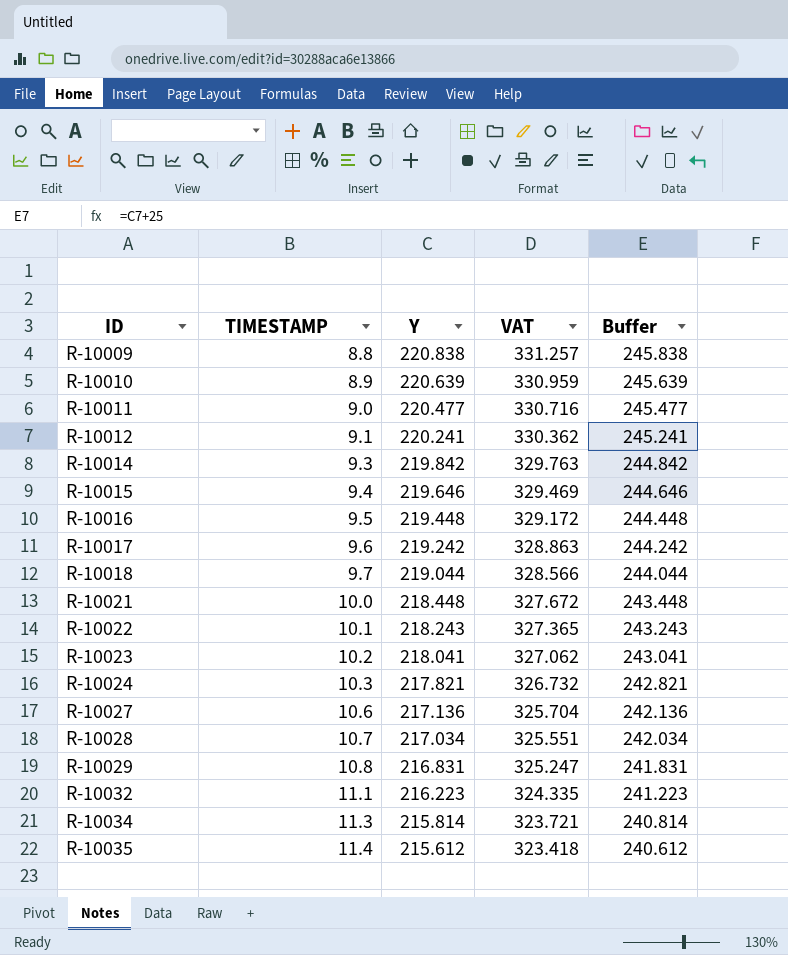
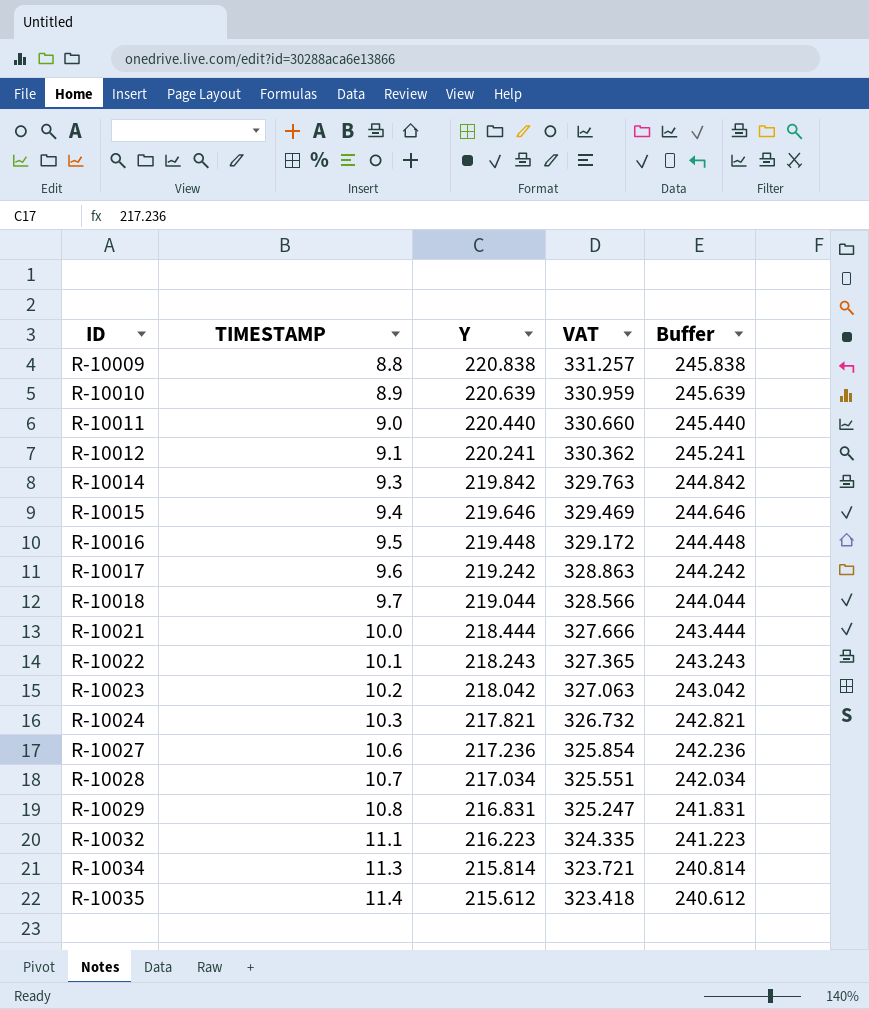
R-10011 | Y: 220.477 -> 220.440
R-10011 | VAT: 330.716 -> 330.660
R-10011 | Buffer: 245.477 -> 245.440
R-10021 | Y: 218.448 -> 218.444
R-10021 | VAT: 327.672 -> 327.666
R-10021 | Buffer: 243.448 -> 243.444
R-10023 | Y: 218.041 -> 218.042
R-10023 | VAT: 327.062 -> 327.063
R-10023 | Buffer: 243.041 -> 243.042
R-10027 | Y: 217.136 -> 217.236
R-10027 | VAT: 325.704 -> 325.854
R-10027 | Buffer: 242.136 -> 242.236

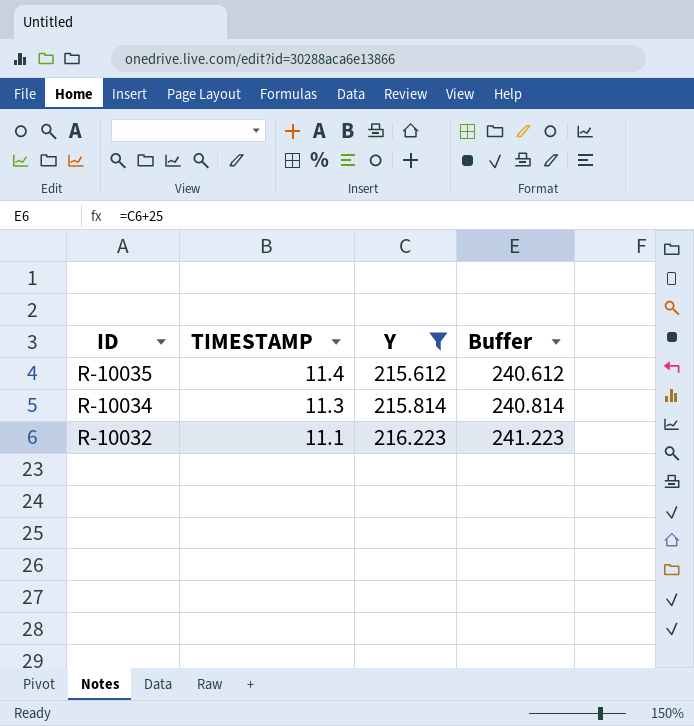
filter: none -> Y <= 216.223
row order: ID ascending -> ID descending
column VAT | formula: [Y] * 1.5 -> none

